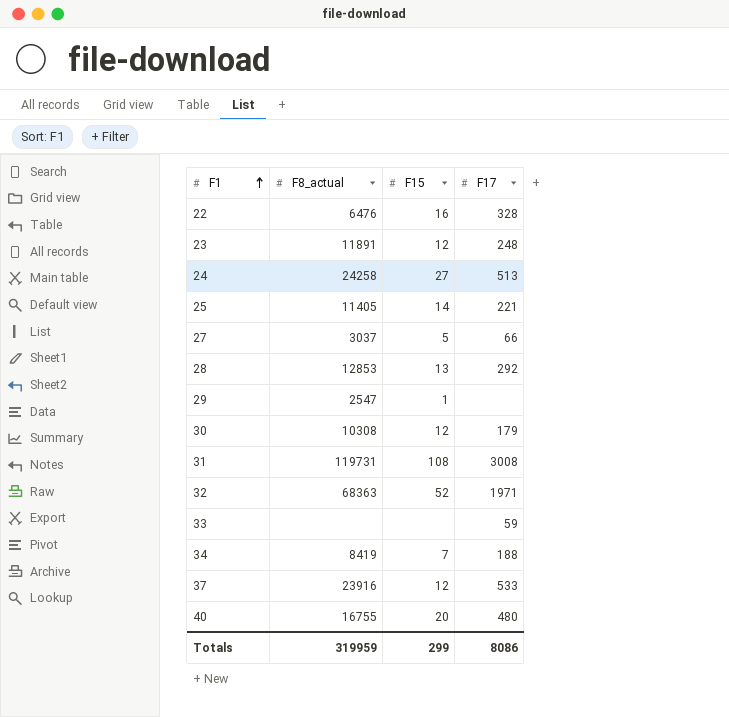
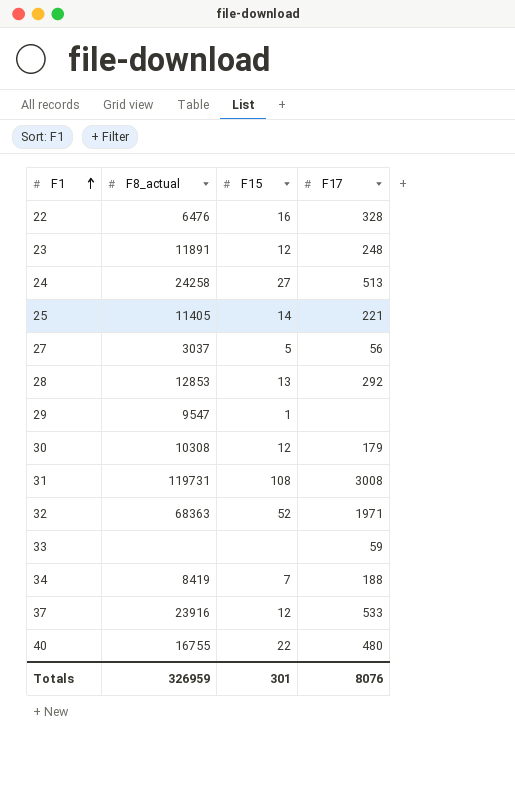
27 | F17: 66 -> 56
29 | F8_actual: 2547 -> 9547
40 | F15: 20 -> 22
Totals | F8_actual: 319959 -> 326959
Totals | F15: 299 -> 301
Totals | F17: 8086 -> 8076

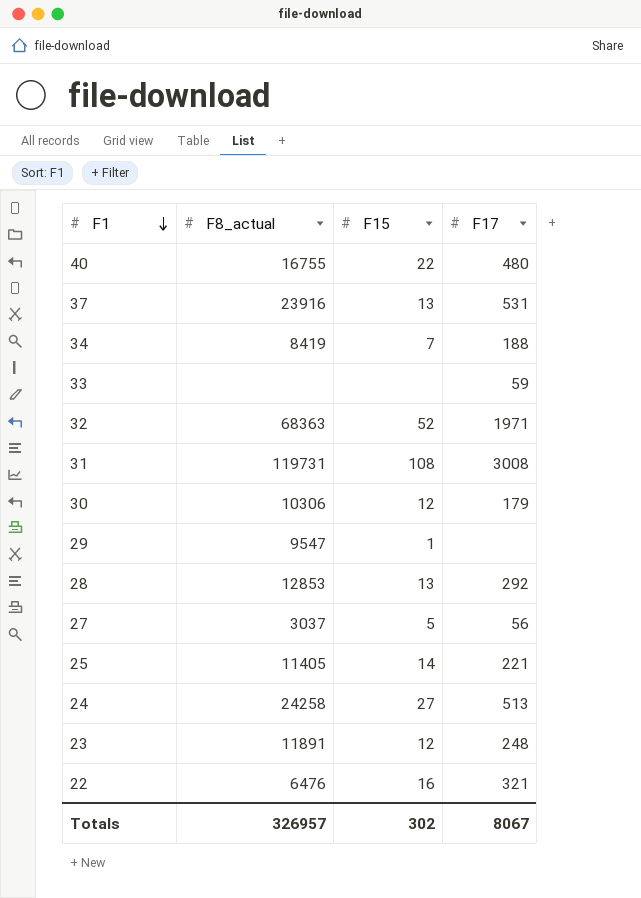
row order: F1 ascending -> F1 descending
37 | F15: 12 -> 13
37 | F17: 533 -> 531
30 | F8_actual: 10308 -> 10306
22 | F17: 328 -> 321
Totals | F8_actual: 326959 -> 326957
Totals | F15: 301 -> 302
Totals | F17: 8076 -> 8067

